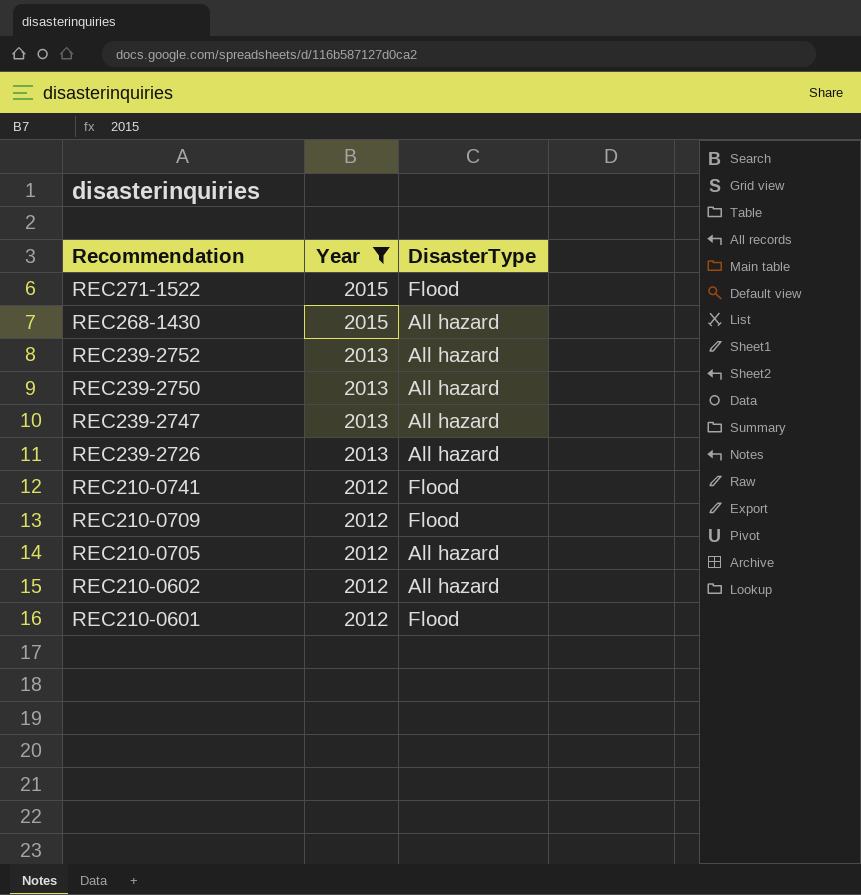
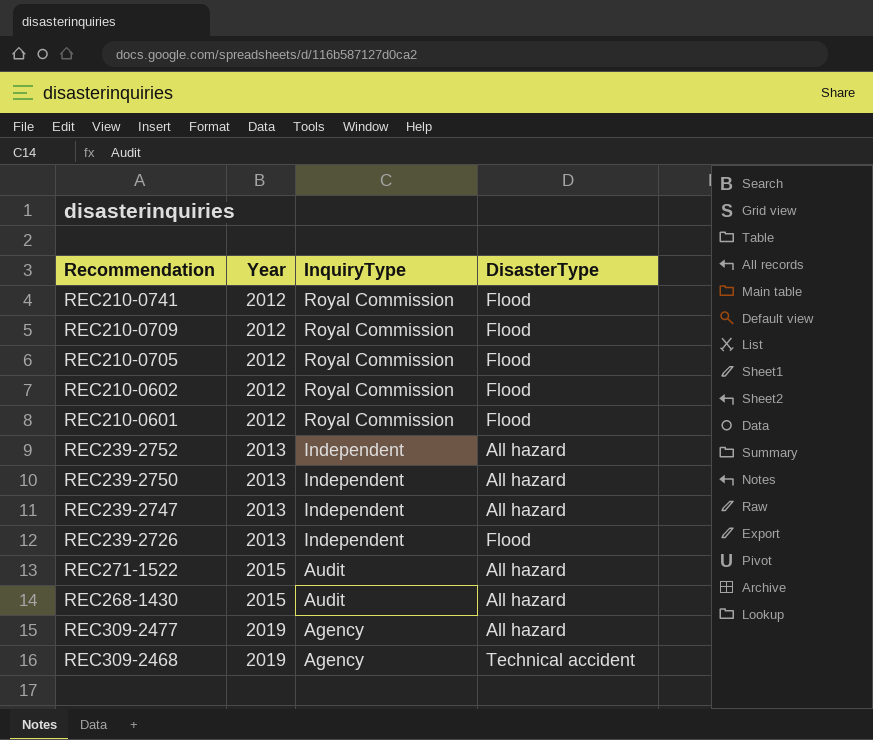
filter: Year != 2019 -> none
row order: Recommendation descending -> Year ascending
column InquiryType | position: none -> 3
REC210-0705 | DisasterType: All hazard -> Flood
REC210-0602 | DisasterType: All hazard -> Flood
REC239-2726 | DisasterType: All hazard -> Flood
REC271-1522 | DisasterType: Flood -> All hazard

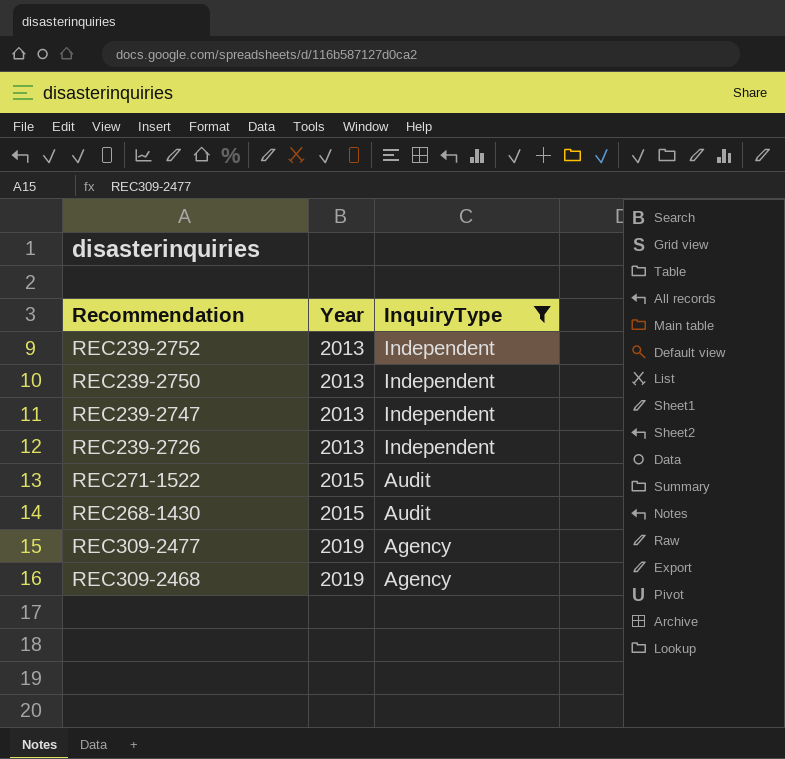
filter: none -> InquiryType != Royal Commission
column DisasterType | position: 4 -> none

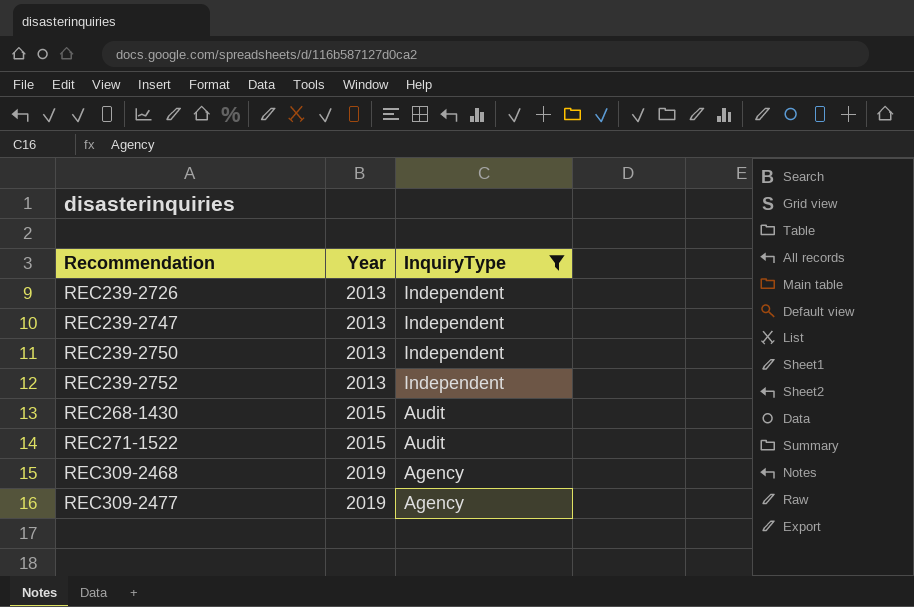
row order: Year ascending -> Recommendation ascending

